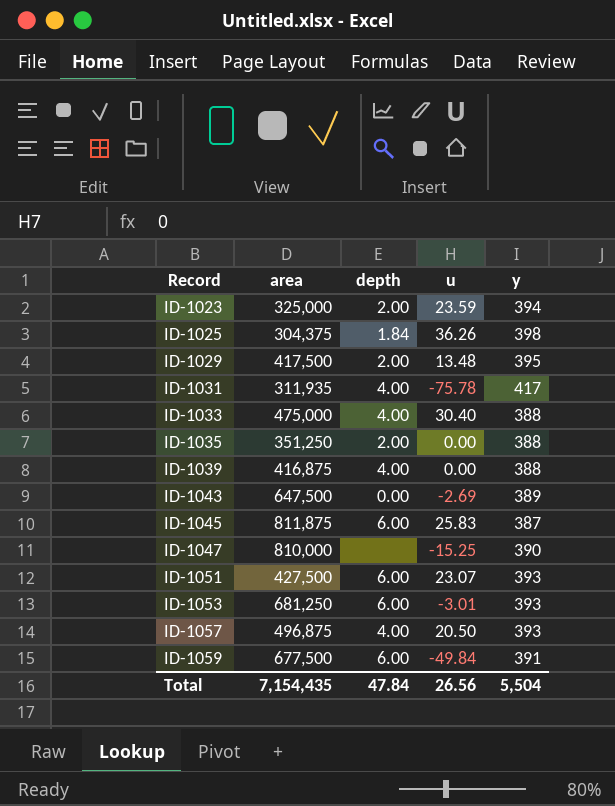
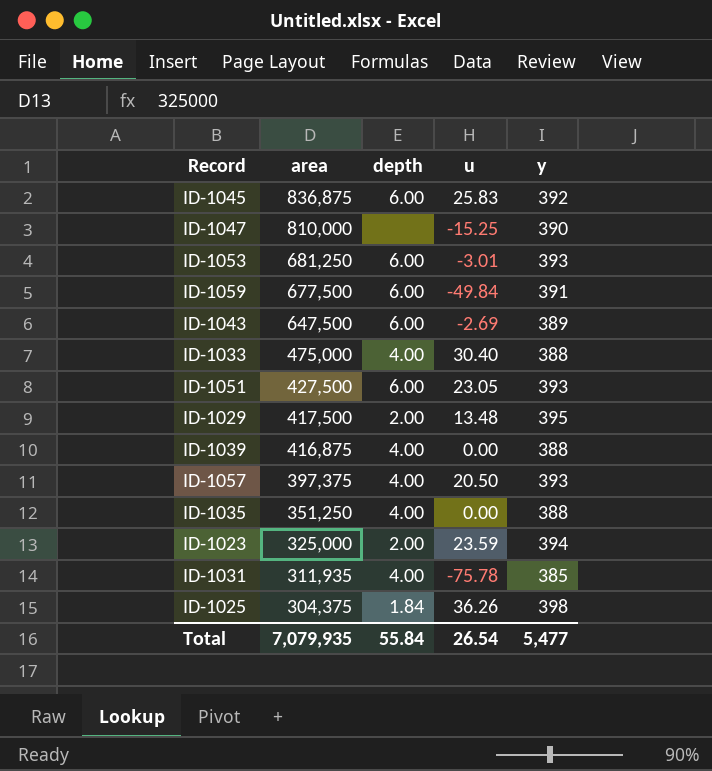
row order: Record ascending -> area descending
ID-1045 | area: 811,875 -> 836,875
ID-1045 | y: 387 -> 392
ID-1043 | depth: 0.00 -> 6.00
ID-1051 | u: 23.07 -> 23.05
ID-1057 | area: 496,875 -> 397,375
ID-1035 | depth: 2.00 -> 4.00
ID-1031 | y: 417 -> 385
Total | area: 7,154,435 -> 7,079,935
Total | depth: 47.84 -> 55.84
Total | u: 26.56 -> 26.54
Total | y: 5,504 -> 5,477

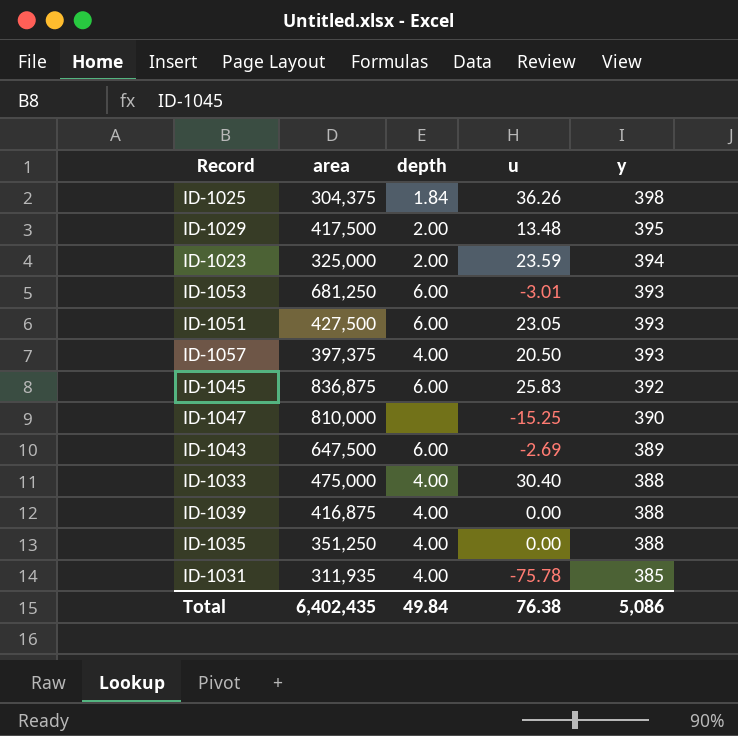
row order: area descending -> y descending
row ID-1059: 677,500 | 6.00 | -49.84 | 391 -> none
Total | area: 7,079,935 -> 6,402,435
Total | depth: 55.84 -> 49.84
Total | u: 26.54 -> 76.38
Total | y: 5,477 -> 5,086

